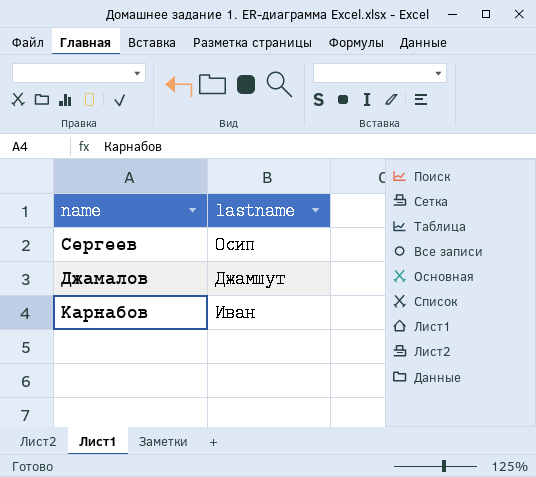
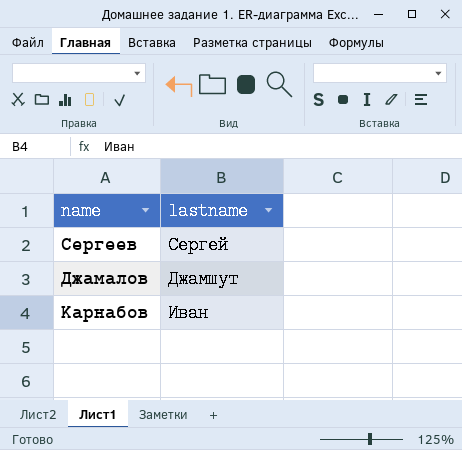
Сергеев | lastname: Осип -> Сергей

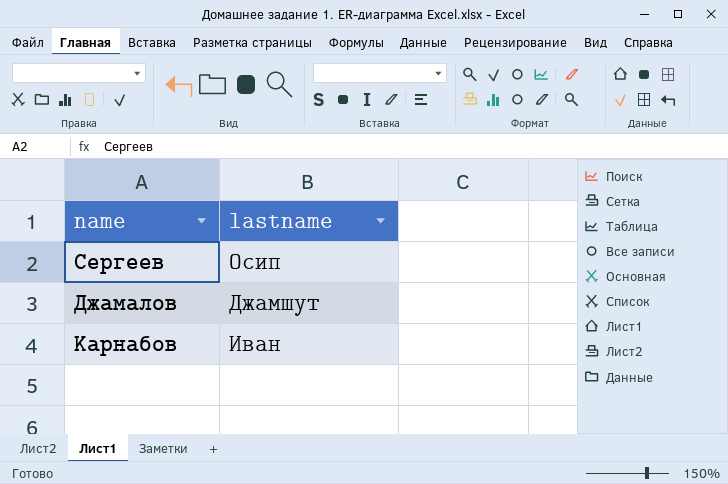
Сергеев | lastname: Сергей -> Осип

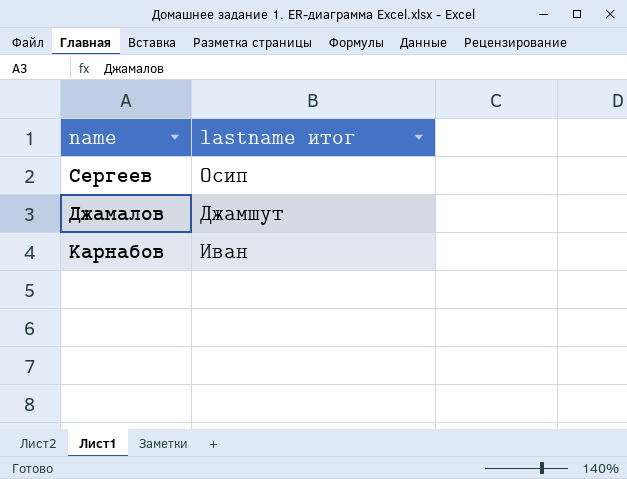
column name: lastname -> lastname итог

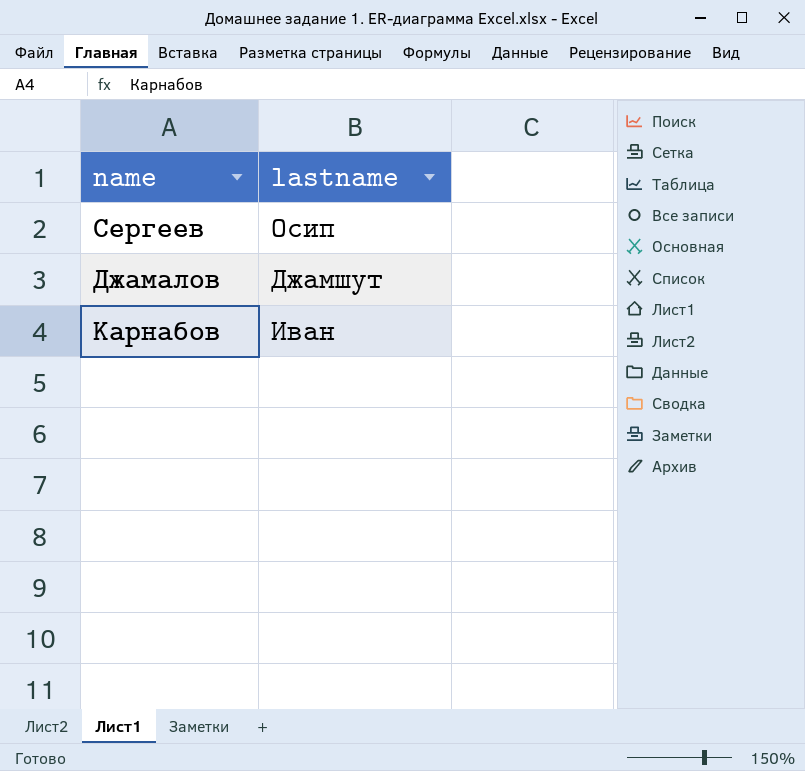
column name: lastname итог -> lastname

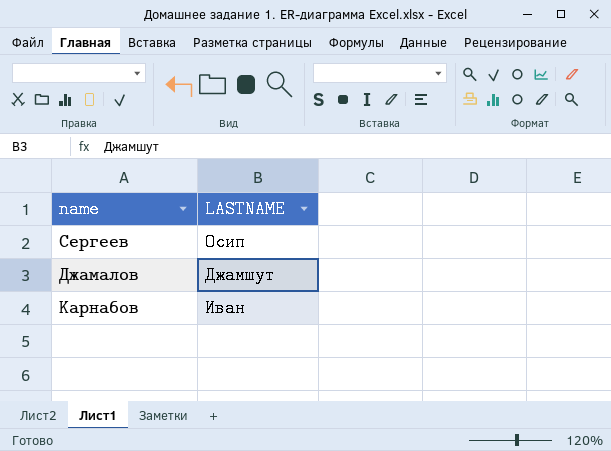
column name: lastname -> LASTNAME

